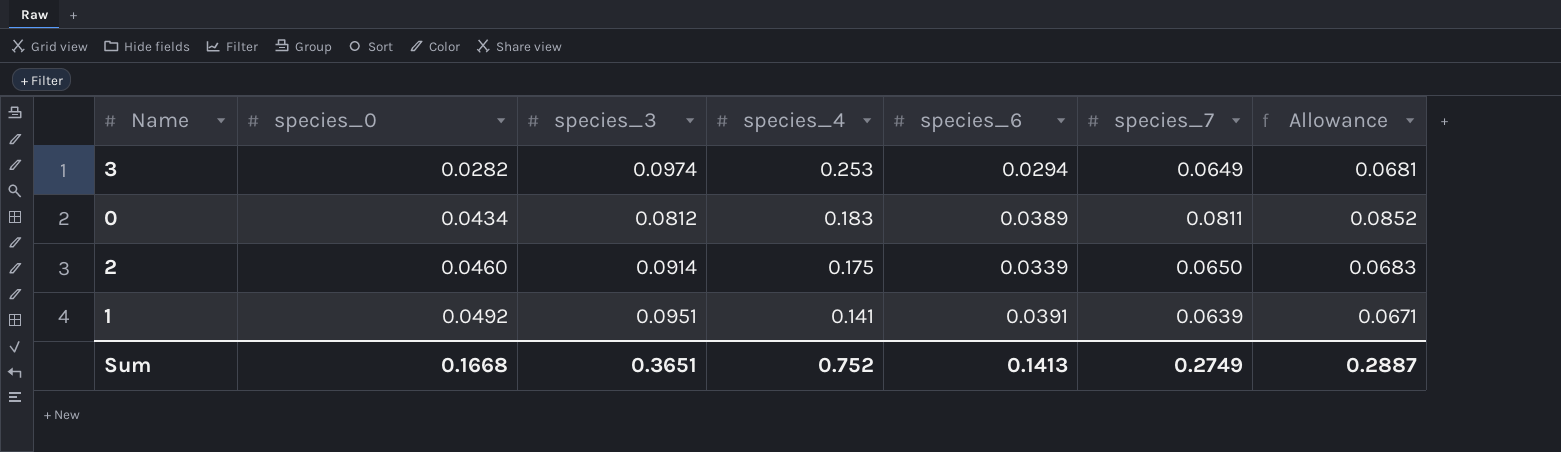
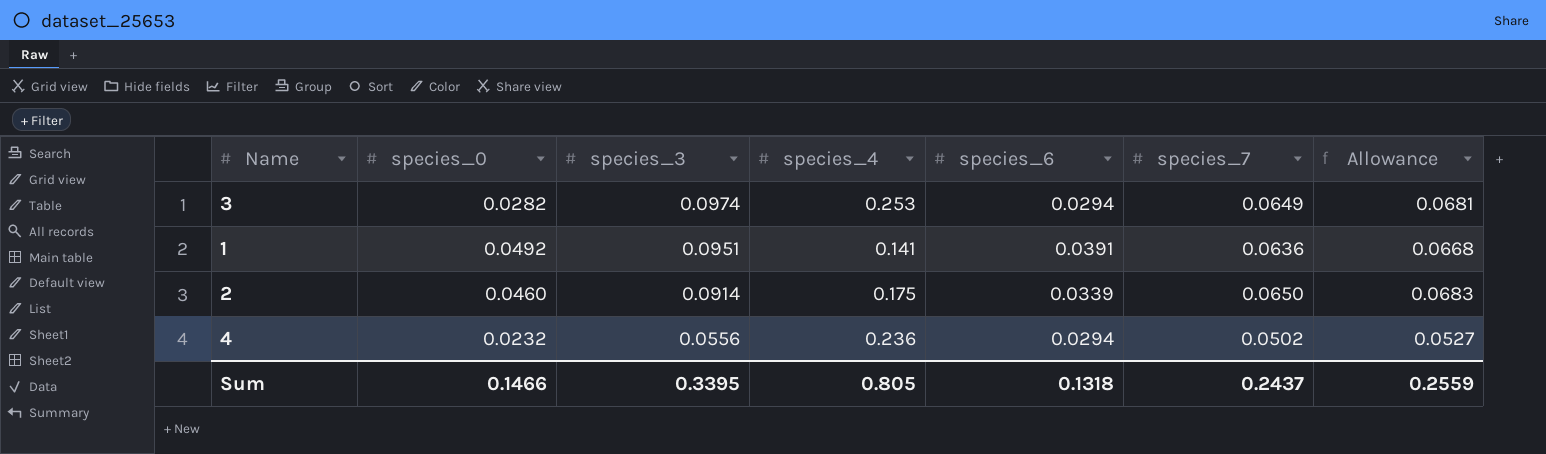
row order: species_0 ascending -> species_3 descending
row 0: 0.0434 | 0.0812 | 0.183 | 0.0389 | 0.0811 | 0.0852 -> none
1 | species_7: 0.0639 -> 0.0636
1 | Allowance: 0.0671 -> 0.0668
row 4: none -> 0.0232 | 0.0556 | 0.236 | 0.0294 | 0.0502 | 0.0527
Sum | species_0: 0.1668 -> 0.1466
Sum | species_3: 0.3651 -> 0.3395
Sum | species_4: 0.752 -> 0.805
Sum | species_6: 0.1413 -> 0.1318
Sum | species_7: 0.2749 -> 0.2437
Sum | Allowance: 0.2887 -> 0.2559

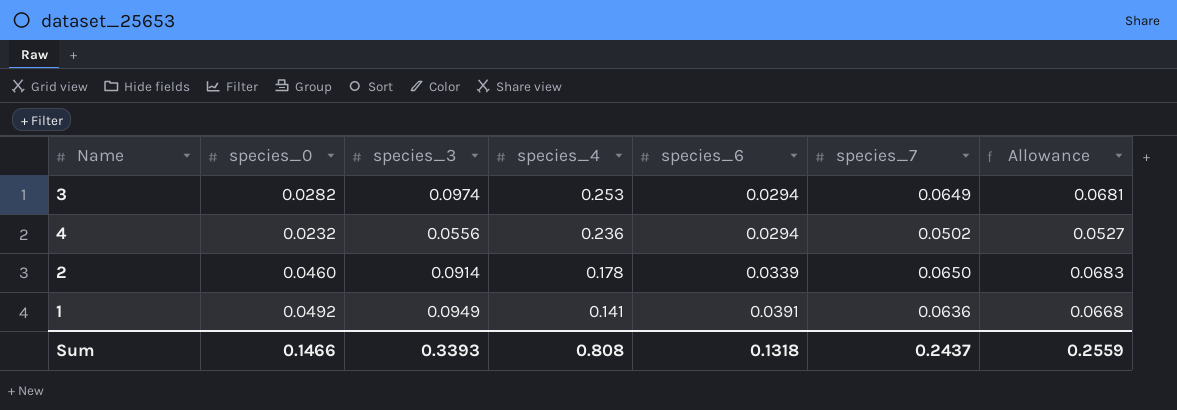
row order: species_3 descending -> species_4 descending
2 | species_4: 0.175 -> 0.178
1 | species_3: 0.0951 -> 0.0949
Sum | species_3: 0.3395 -> 0.3393
Sum | species_4: 0.805 -> 0.808

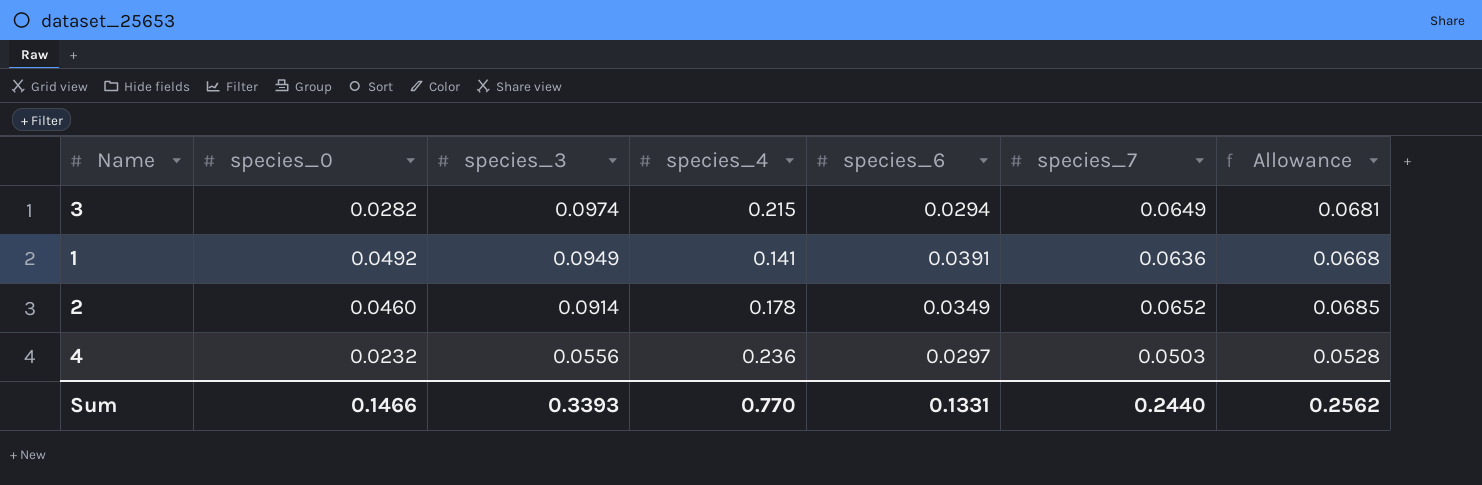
row order: species_4 descending -> species_3 descending
3 | species_4: 0.253 -> 0.215
2 | species_6: 0.0339 -> 0.0349
2 | species_7: 0.0650 -> 0.0652
2 | Allowance: 0.0683 -> 0.0685
4 | species_6: 0.0294 -> 0.0297
4 | species_7: 0.0502 -> 0.0503
4 | Allowance: 0.0527 -> 0.0528
Sum | species_4: 0.808 -> 0.770
Sum | species_6: 0.1318 -> 0.1331
Sum | species_7: 0.2437 -> 0.2440
Sum | Allowance: 0.2559 -> 0.2562

